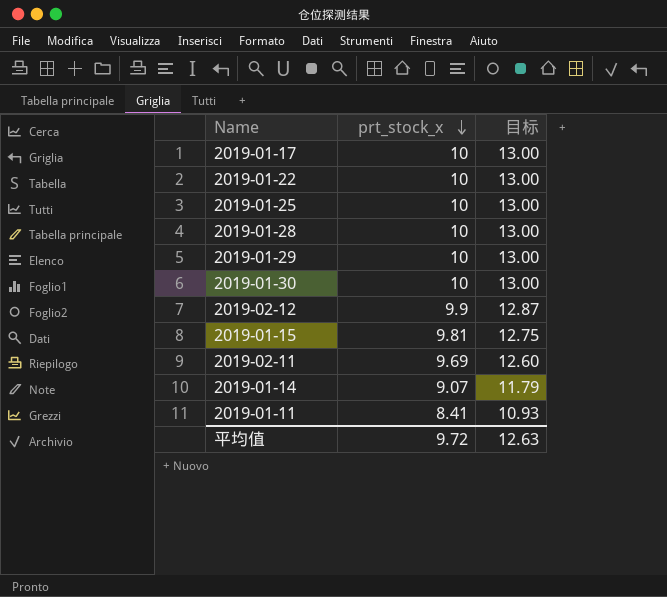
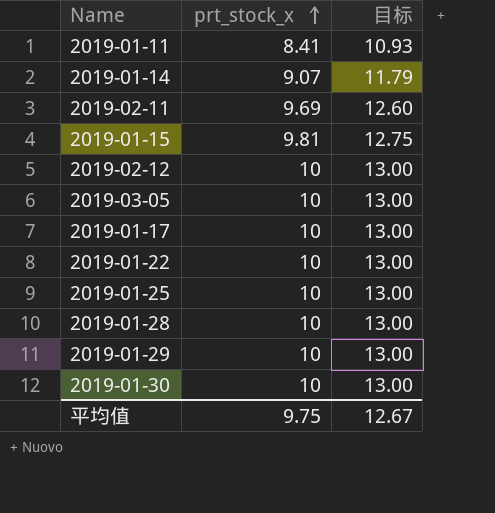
row order: prt_stock_x descending -> prt_stock_x ascending
2019-02-12 | prt_stock_x: 9.9 -> 10
2019-02-12 | 目标: 12.87 -> 13.00
row 2019-03-05: none -> 10 | 13.00
平均值 | prt_stock_x: 9.72 -> 9.75
平均值 | 目标: 12.63 -> 12.67

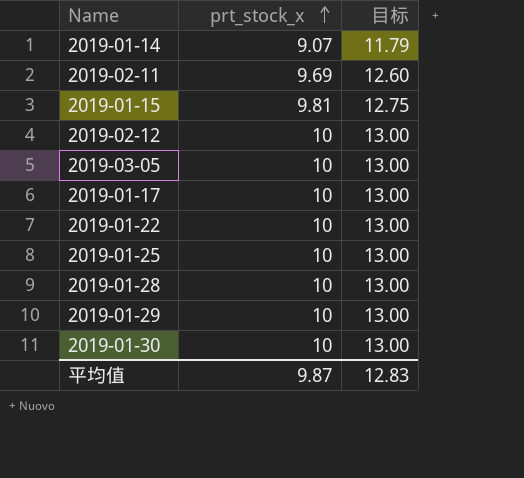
row 2019-01-11: 8.41 | 10.93 -> none
平均值 | prt_stock_x: 9.75 -> 9.87
平均值 | 目标: 12.67 -> 12.83

